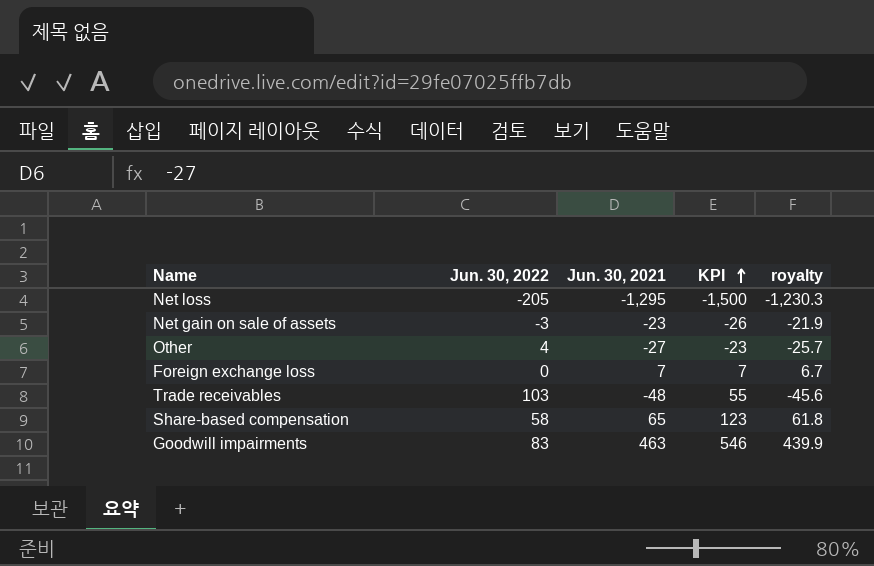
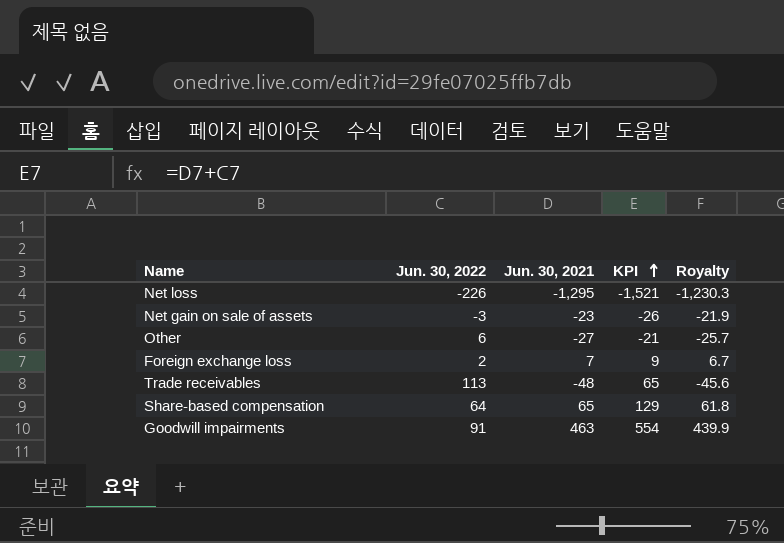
column name: royalty -> Royalty
Net loss | Jun. 30, 2022: -205 -> -226
Net loss | KPI: -1,500 -> -1,521
Other | Jun. 30, 2022: 4 -> 6
Other | KPI: -23 -> -21
Foreign exchange loss | Jun. 30, 2022: 0 -> 2
Foreign exchange loss | KPI: 7 -> 9
Trade receivables | Jun. 30, 2022: 103 -> 113
Trade receivables | KPI: 55 -> 65
Share-based compensation | Jun. 30, 2022: 58 -> 64
Share-based compensation | KPI: 123 -> 129
Goodwill impairments | Jun. 30, 2022: 83 -> 91
Goodwill impairments | KPI: 546 -> 554

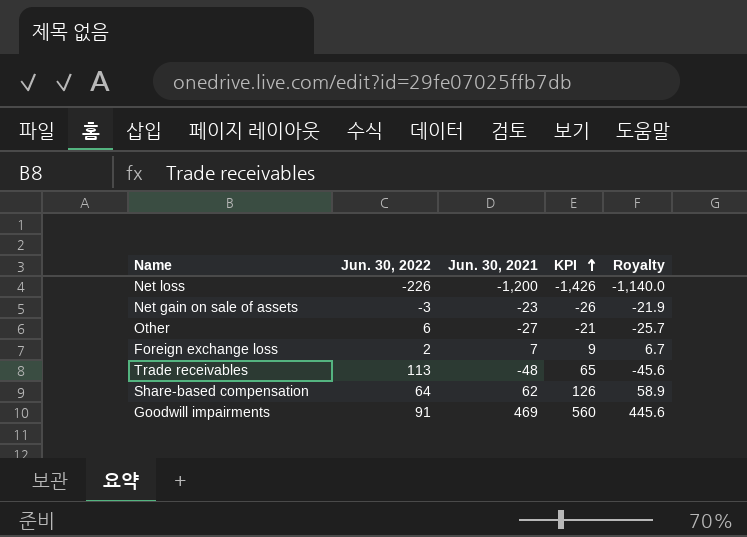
Net loss | Jun. 30, 2021: -1,295 -> -1,200
Net loss | KPI: -1,521 -> -1,426
Net loss | Royalty: -1,230.3 -> -1,140.0
Share-based compensation | Jun. 30, 2021: 65 -> 62
Share-based compensation | KPI: 129 -> 126
Share-based compensation | Royalty: 61.8 -> 58.9
Goodwill impairments | Jun. 30, 2021: 463 -> 469
Goodwill impairments | KPI: 554 -> 560
Goodwill impairments | Royalty: 439.9 -> 445.6

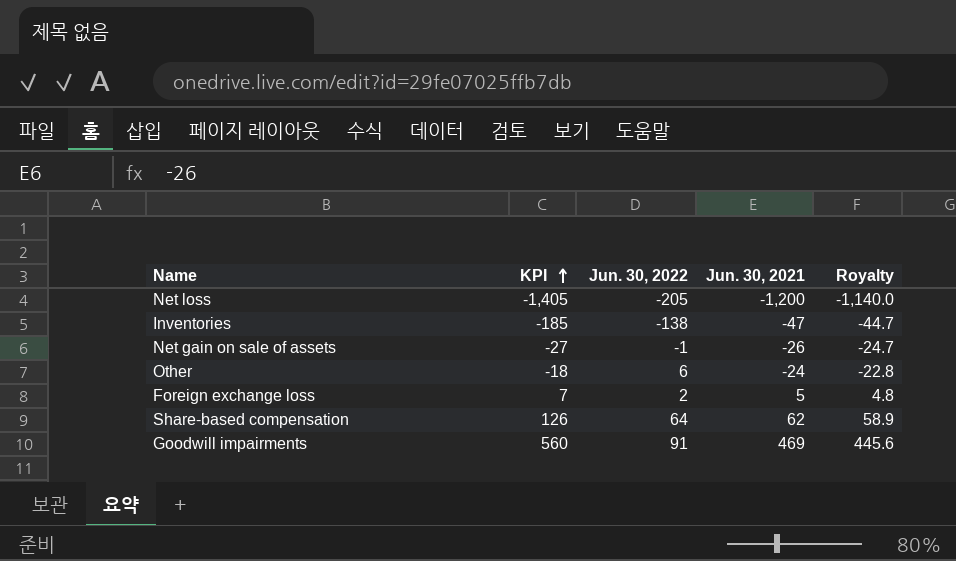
column KPI | position: 4 -> 2
row Trade receivables: 113 | -48 | 65 | -45.6 -> none
Net loss | KPI: -1,426 -> -1,405
Net loss | Jun. 30, 2022: -226 -> -205
row Inventories: none -> -185 | -138 | -47 | -44.7
Net gain on sale of assets | KPI: -26 -> -27
Net gain on sale of assets | Jun. 30, 2022: -3 -> -1
Net gain on sale of assets | Jun. 30, 2021: -23 -> -26
Net gain on sale of assets | Royalty: -21.9 -> -24.7
Other | KPI: -21 -> -18
Other | Jun. 30, 2021: -27 -> -24
Other | Royalty: -25.7 -> -22.8
Foreign exchange loss | KPI: 9 -> 7
Foreign exchange loss | Jun. 30, 2021: 7 -> 5
Foreign exchange loss | Royalty: 6.7 -> 4.8

